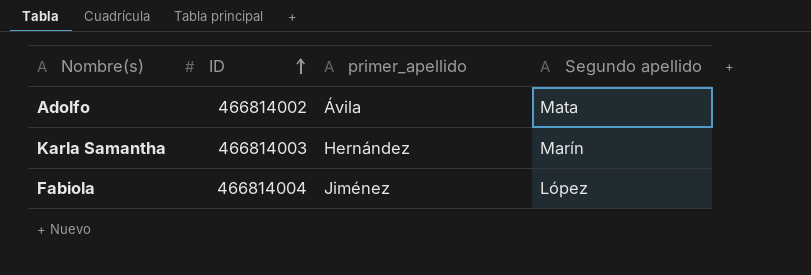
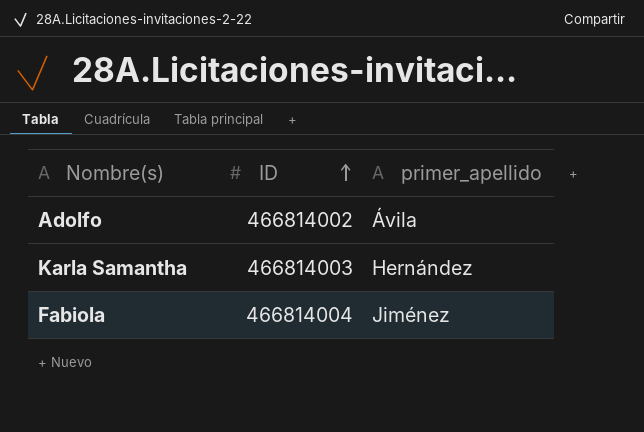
column Segundo apellido | position: 4 -> none

